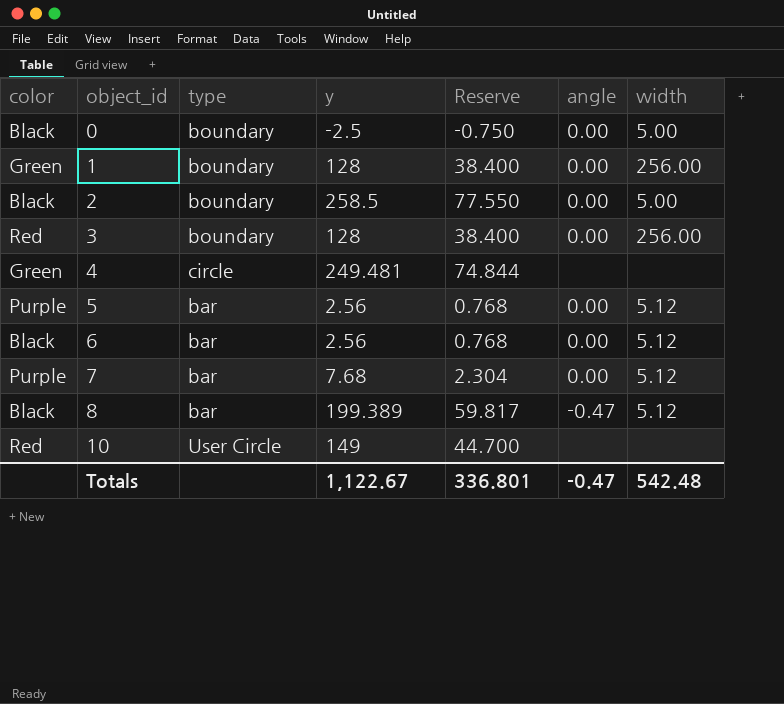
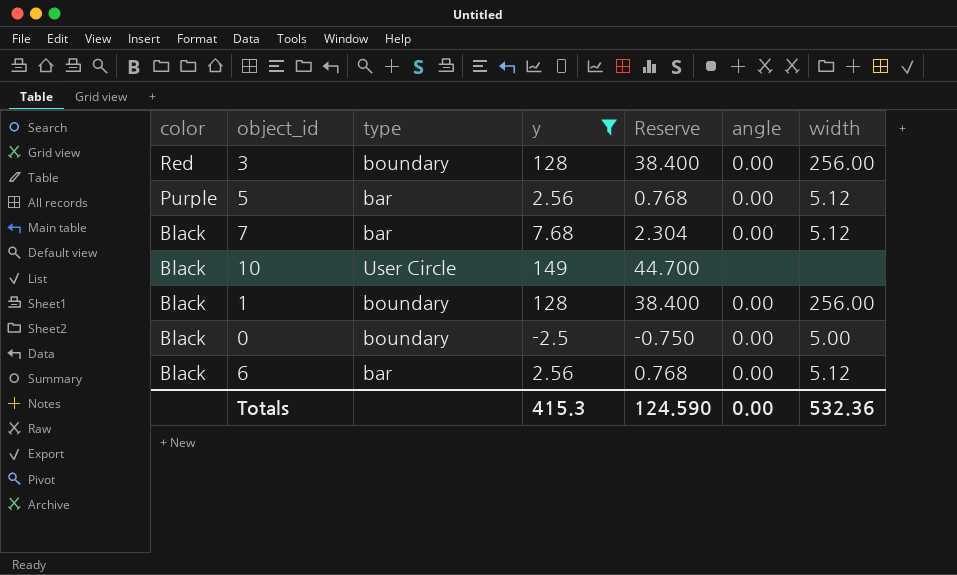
filter: none -> y <= 149
row order: object_id ascending -> color descending
7 | color: Purple -> Black
10 | color: Red -> Black
1 | color: Green -> Black
Totals | y: 1,122.67 -> 415.3
Totals | Reserve: 336.801 -> 124.590
Totals | angle: -0.47 -> 0.00
Totals | width: 542.48 -> 532.36

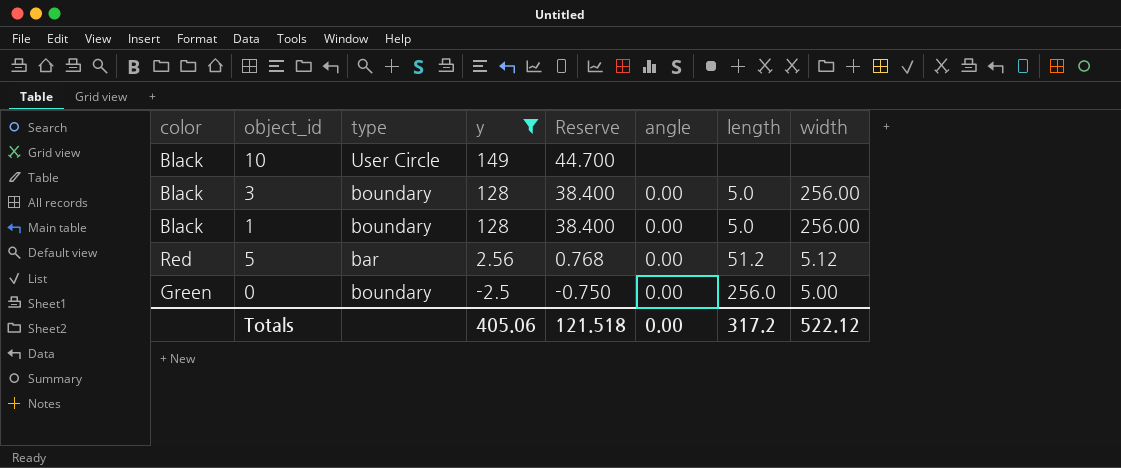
row order: color descending -> y descending
column length | position: none -> 7
row 7: Black | bar | 7.68 | 2.304 | 0.00 | 5.12 -> none
row 6: Black | bar | 2.56 | 0.768 | 0.00 | 5.12 -> none
3 | color: Red -> Black
5 | color: Purple -> Red
0 | color: Black -> Green
Totals | y: 415.3 -> 405.06
Totals | Reserve: 124.590 -> 121.518
Totals | width: 532.36 -> 522.12

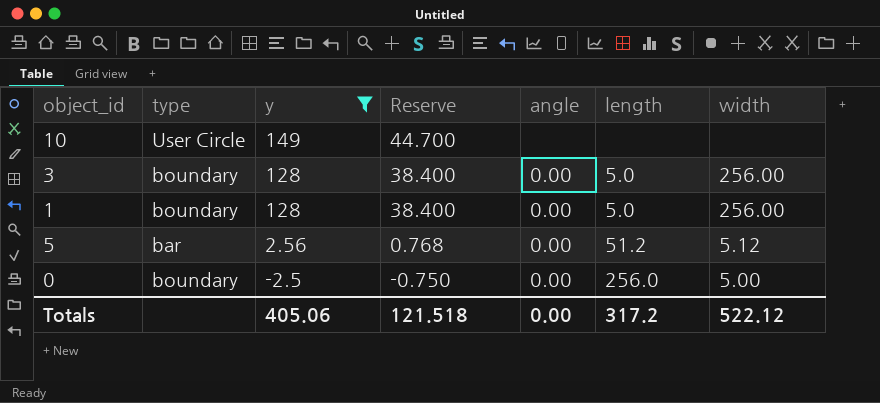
column color | position: 1 -> none

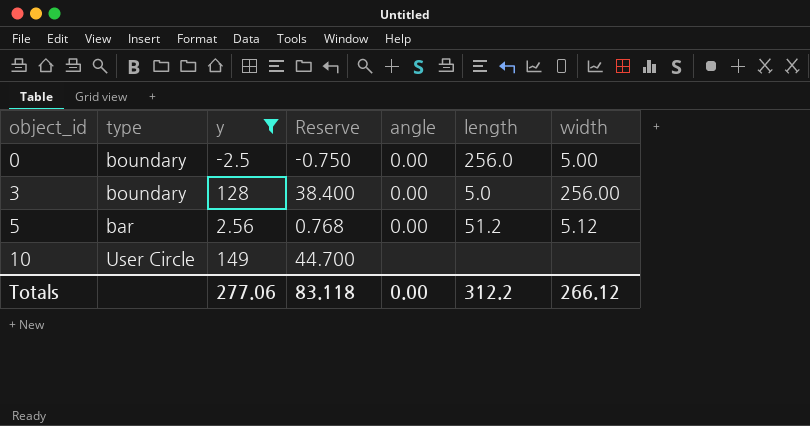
row order: y descending -> object_id ascending
row 1: boundary | 128 | 38.400 | 0.00 | 5.0 | 256.00 -> none
Totals | y: 405.06 -> 277.06
Totals | Reserve: 121.518 -> 83.118
Totals | length: 317.2 -> 312.2
Totals | width: 522.12 -> 266.12

